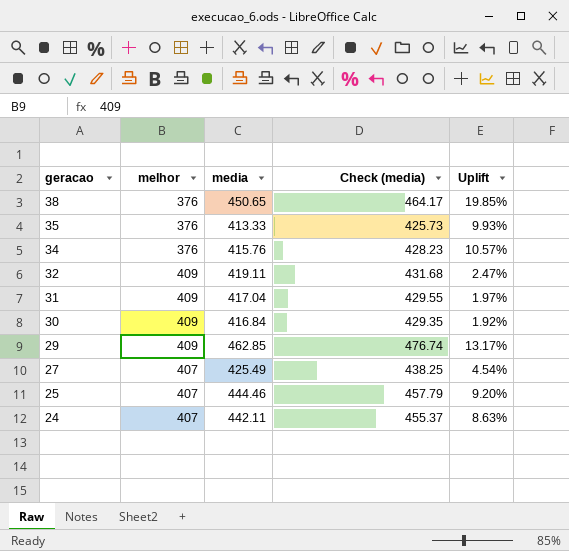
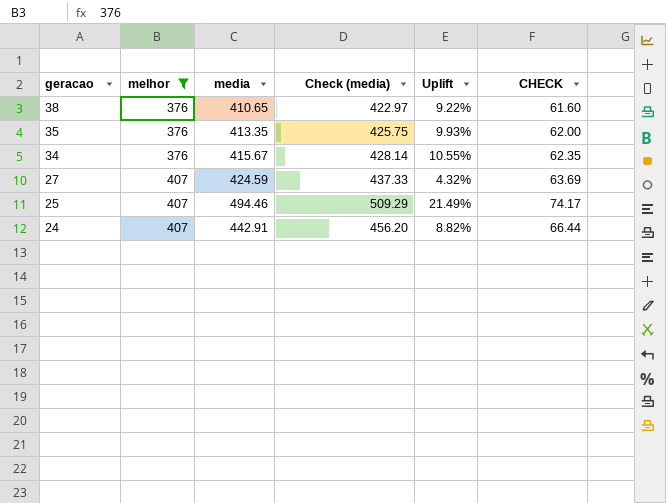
filter: none -> melhor != 409
column CHECK | formula: none -> [media] * 0.15
38 | media: 450.65 -> 410.65
38 | Check (media): 464.17 -> 422.97
38 | Uplift: 19.85% -> 9.22%
35 | media: 413.33 -> 413.35
35 | Check (media): 425.73 -> 425.75
34 | media: 415.76 -> 415.67
34 | Check (media): 428.23 -> 428.14
34 | Uplift: 10.57% -> 10.55%
27 | media: 425.49 -> 424.59
27 | Check (media): 438.25 -> 437.33
27 | Uplift: 4.54% -> 4.32%
25 | media: 444.46 -> 494.46
25 | Check (media): 457.79 -> 509.29
25 | Uplift: 9.20% -> 21.49%
24 | media: 442.11 -> 442.91
24 | Check (media): 455.37 -> 456.20
24 | Uplift: 8.63% -> 8.82%

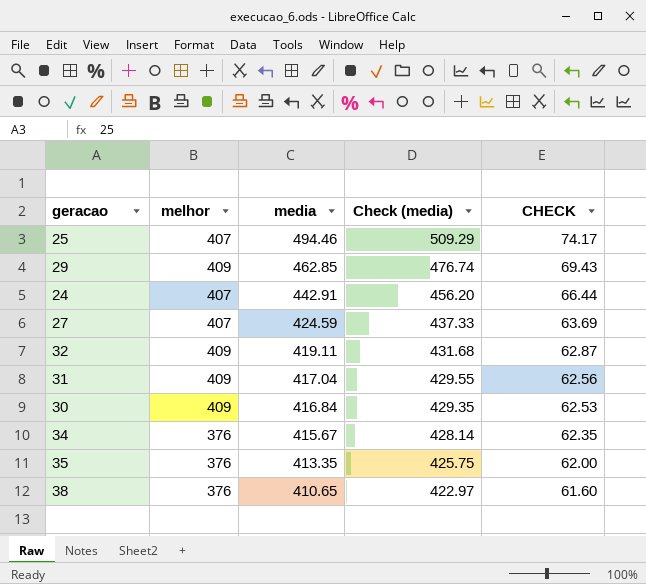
filter: melhor != 409 -> none
row order: geracao descending -> media descending
column Uplift | formula: ([media] - [melhor]) / [melhor] -> none

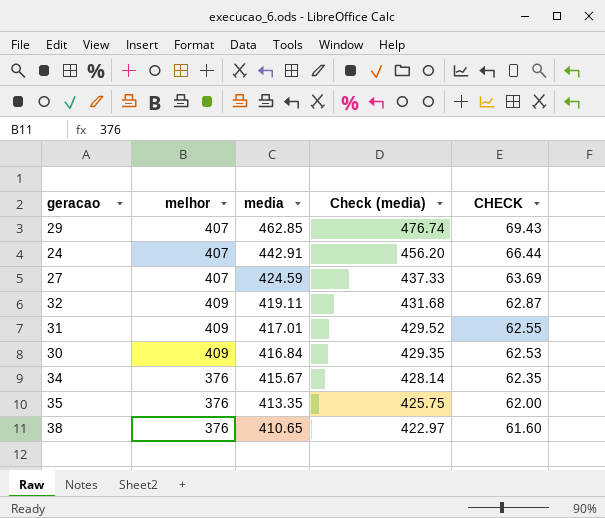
row 25: 407 | 494.46 | 509.29 | 74.17 -> none
29 | melhor: 409 -> 407
31 | media: 417.04 -> 417.01
31 | Check (media): 429.55 -> 429.52
31 | CHECK: 62.56 -> 62.55

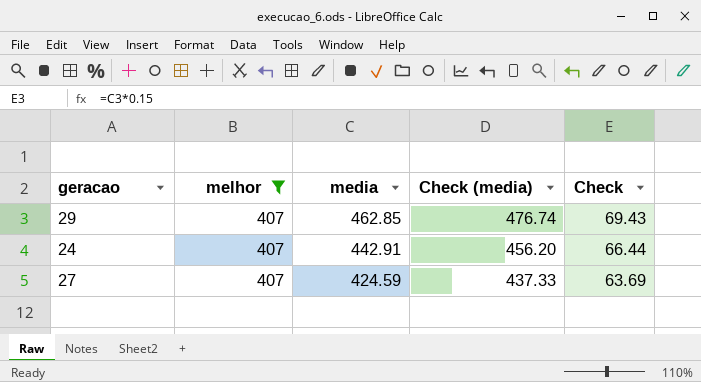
filter: none -> melhor = 407
column name: CHECK -> Check

